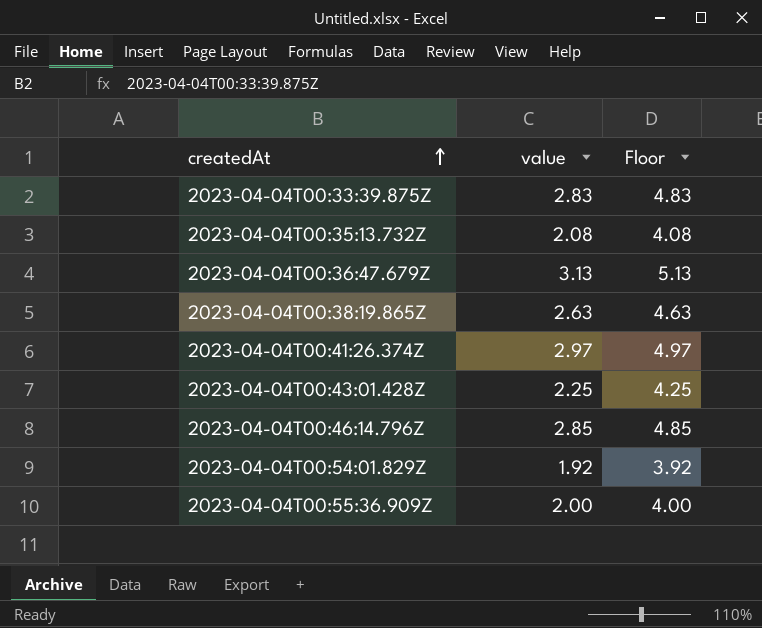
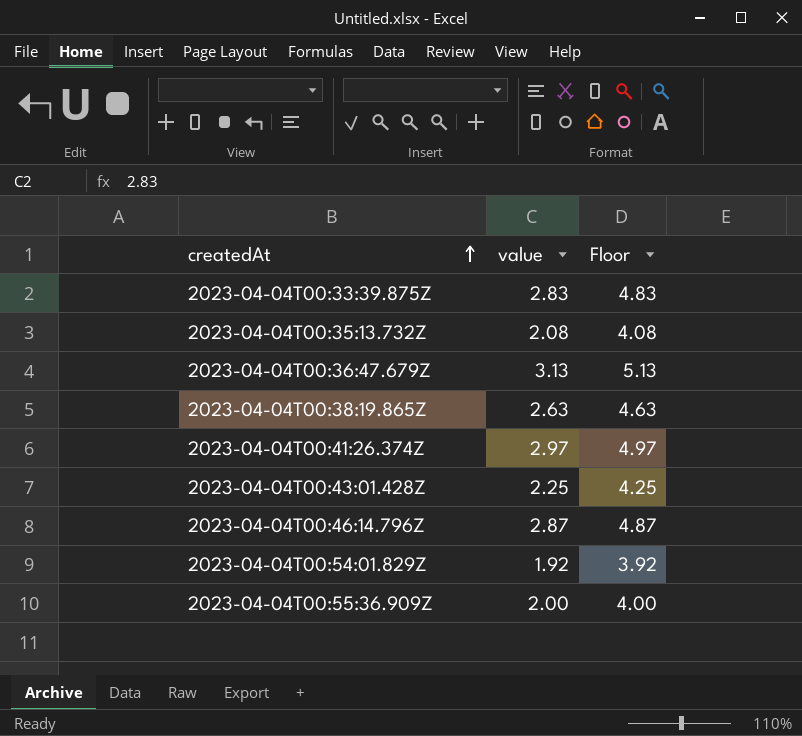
2023-04-04T00:46:14.796Z | value: 2.85 -> 2.87
2023-04-04T00:46:14.796Z | Floor: 4.85 -> 4.87

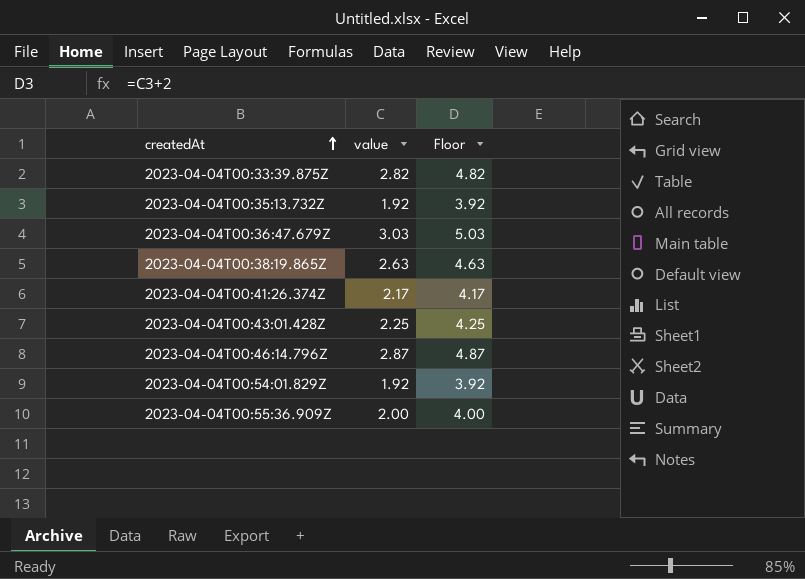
2023-04-04T00:33:39.875Z | value: 2.83 -> 2.82
2023-04-04T00:33:39.875Z | Floor: 4.83 -> 4.82
2023-04-04T00:35:13.732Z | value: 2.08 -> 1.92
2023-04-04T00:35:13.732Z | Floor: 4.08 -> 3.92
2023-04-04T00:36:47.679Z | value: 3.13 -> 3.03
2023-04-04T00:36:47.679Z | Floor: 5.13 -> 5.03
2023-04-04T00:41:26.374Z | value: 2.97 -> 2.17
2023-04-04T00:41:26.374Z | Floor: 4.97 -> 4.17

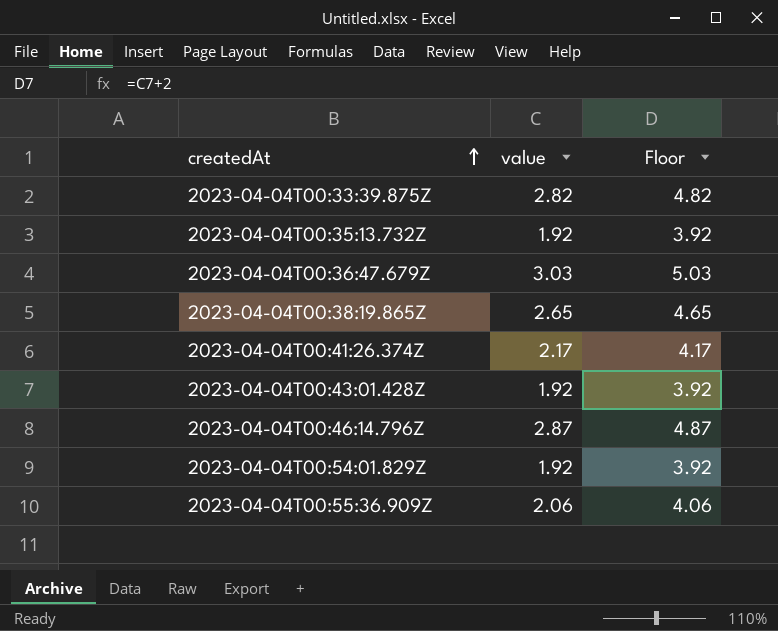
2023-04-04T00:38:19.865Z | value: 2.63 -> 2.65
2023-04-04T00:38:19.865Z | Floor: 4.63 -> 4.65
2023-04-04T00:43:01.428Z | value: 2.25 -> 1.92
2023-04-04T00:43:01.428Z | Floor: 4.25 -> 3.92
2023-04-04T00:55:36.909Z | value: 2.00 -> 2.06
2023-04-04T00:55:36.909Z | Floor: 4.00 -> 4.06

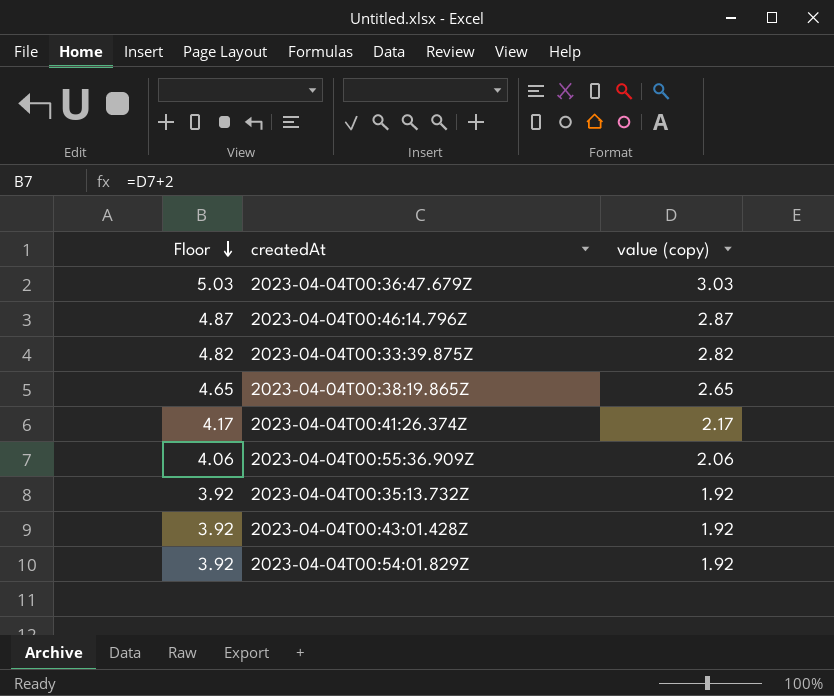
row order: createdAt ascending -> Floor descending
column Floor | position: 3 -> 1
column name: value -> value (copy)

